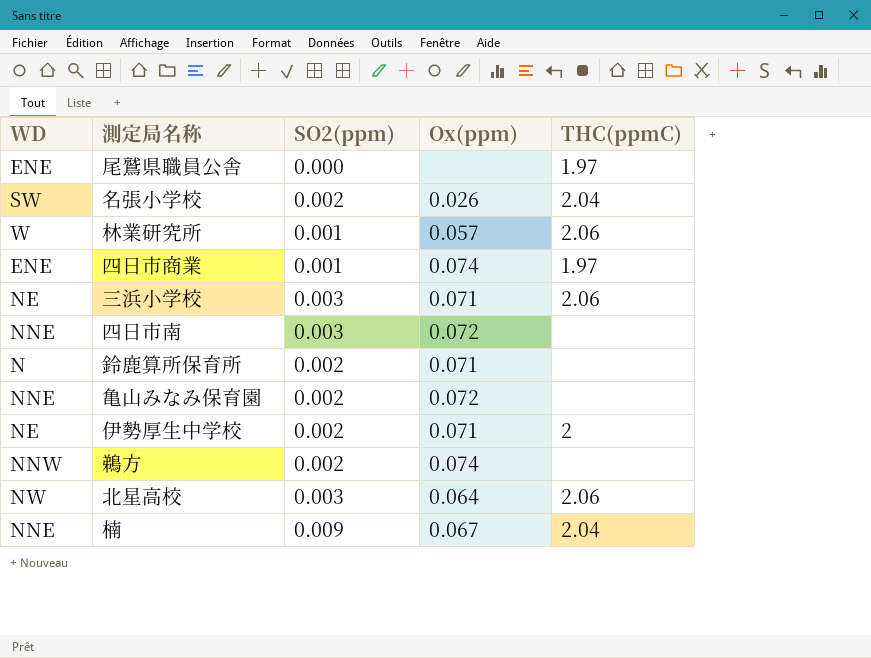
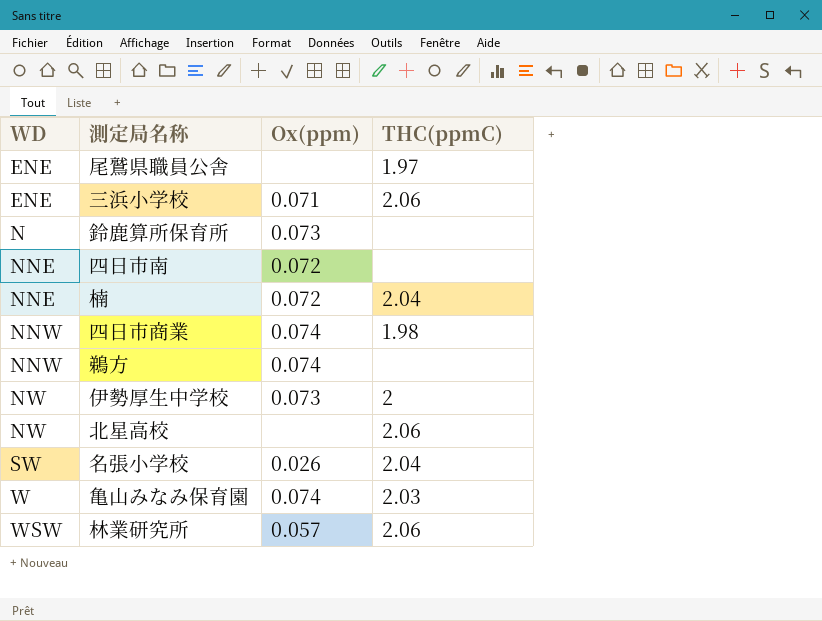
row order: none -> WD ascending
column SO2(ppm) | position: 3 -> none
三浜小学校 | WD: NE -> ENE
鈴鹿算所保育所 | Ox(ppm): 0.071 -> 0.073
楠 | Ox(ppm): 0.067 -> 0.072
四日市商業 | WD: ENE -> NNW
四日市商業 | THC(ppmC): 1.97 -> 1.98
伊勢厚生中学校 | WD: NE -> NW
伊勢厚生中学校 | Ox(ppm): 0.071 -> 0.073
北星高校 | Ox(ppm): 0.064 -> none
亀山みなみ保育園 | WD: NNE -> W
亀山みなみ保育園 | Ox(ppm): 0.072 -> 0.074
亀山みなみ保育園 | THC(ppmC): none -> 2.03
林業研究所 | WD: W -> WSW

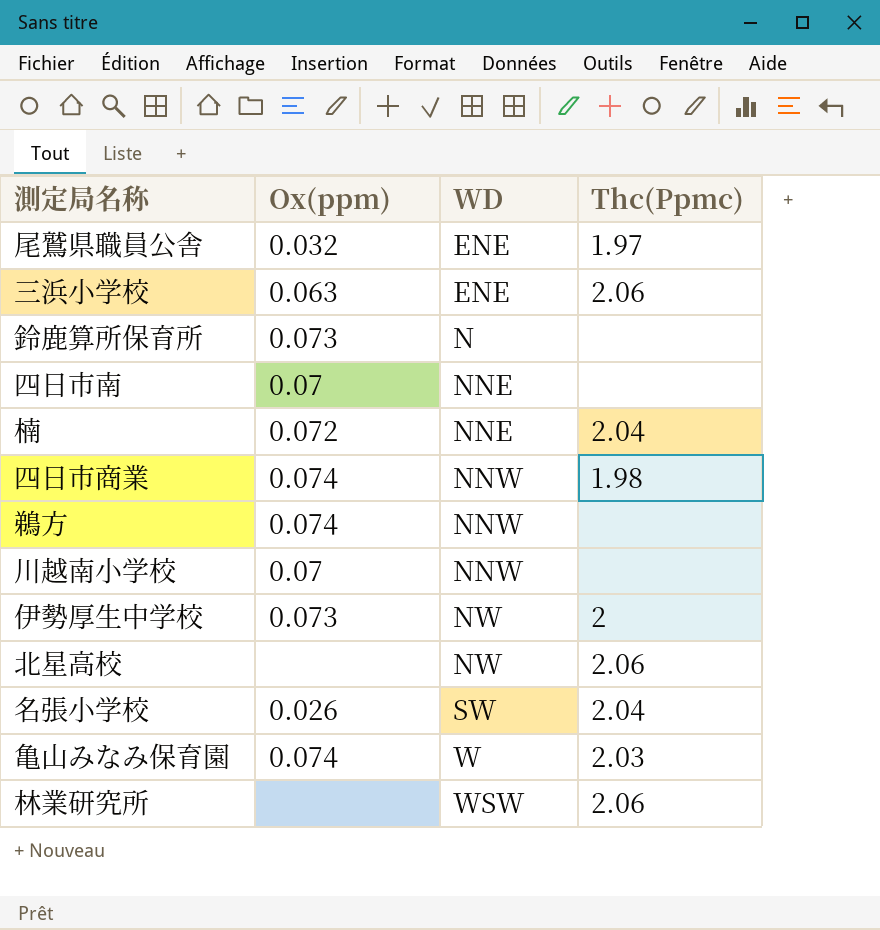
column WD | position: 1 -> 3
column name: THC(ppmC) -> Thc(Ppmc)
尾鷲県職員公舎 | Ox(ppm): none -> 0.032
三浜小学校 | Ox(ppm): 0.071 -> 0.063
四日市南 | Ox(ppm): 0.072 -> 0.07
row 川越南小学校: none -> 0.07 | NNW | none
林業研究所 | Ox(ppm): 0.057 -> none

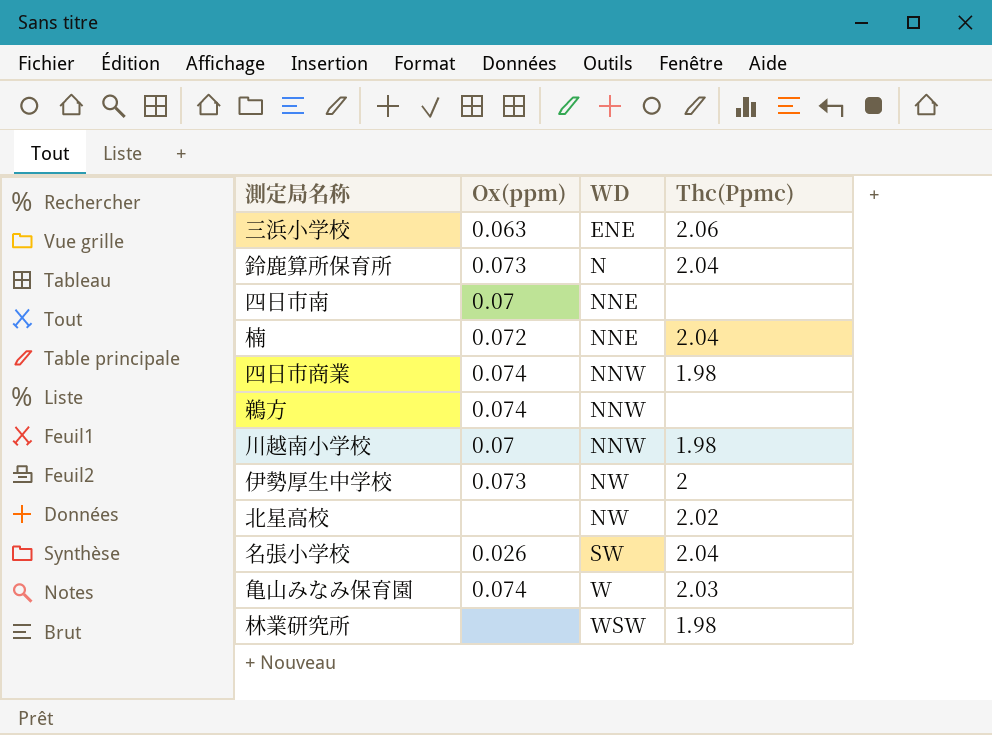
row 尾鷲県職員公舎: 0.032 | ENE | 1.97 -> none
鈴鹿算所保育所 | Thc(Ppmc): none -> 2.04
川越南小学校 | Thc(Ppmc): none -> 1.98
北星高校 | Thc(Ppmc): 2.06 -> 2.02
林業研究所 | Thc(Ppmc): 2.06 -> 1.98

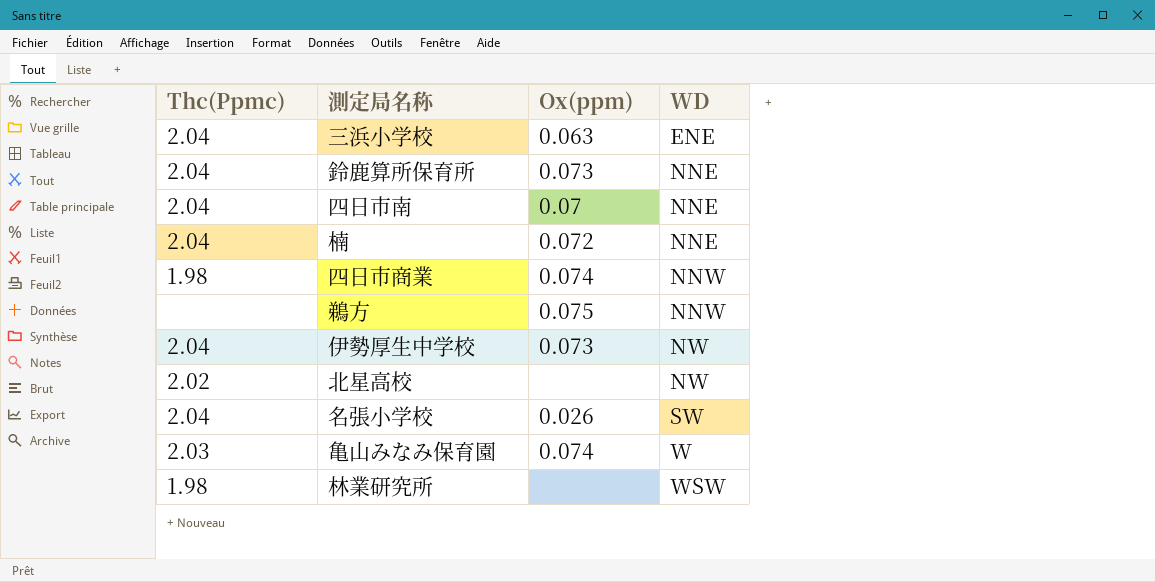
column Thc(Ppmc) | position: 4 -> 1
row 川越南小学校: 0.07 | NNW | 1.98 -> none
三浜小学校 | Thc(Ppmc): 2.06 -> 2.04
鈴鹿算所保育所 | WD: N -> NNE
四日市南 | Thc(Ppmc): none -> 2.04
鵜方 | Ox(ppm): 0.074 -> 0.075
伊勢厚生中学校 | Thc(Ppmc): 2 -> 2.04

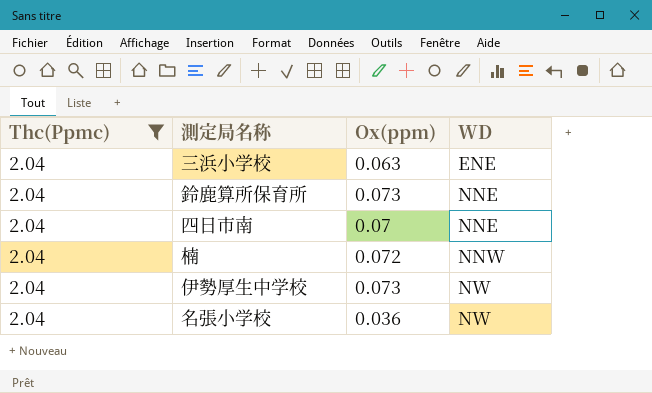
filter: none -> Thc(Ppmc) = 2.04
楠 | WD: NNE -> NNW
名張小学校 | Ox(ppm): 0.026 -> 0.036
名張小学校 | WD: SW -> NW

